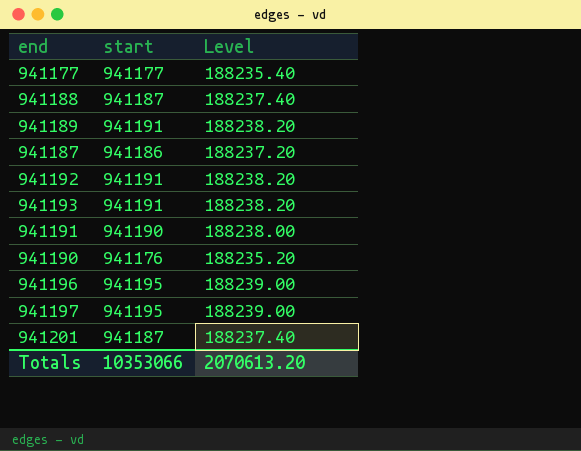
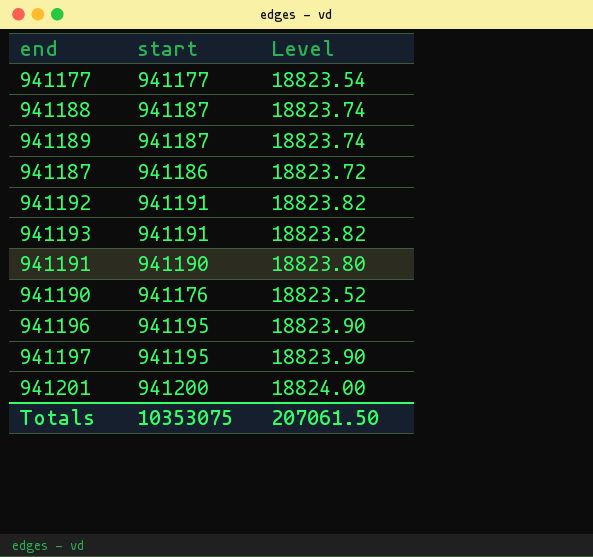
column Level | formula: [start] * 0.2 -> [start] * 0.02
941189 | start: 941191 -> 941187
941201 | start: 941187 -> 941200
Totals | start: 10353066 -> 10353075
Totals | Level: 2070613.20 -> 207061.50

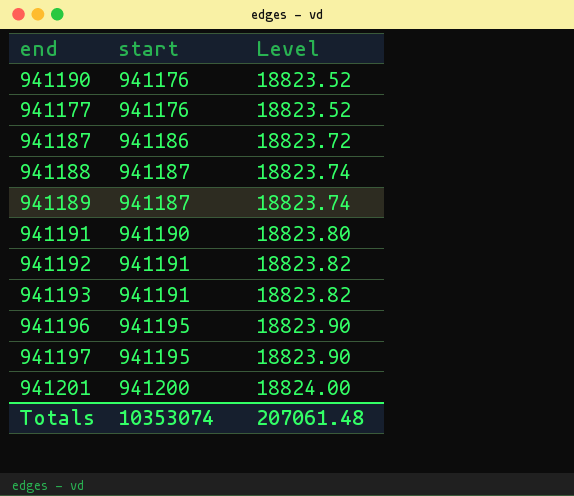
row order: none -> start ascending
941177 | start: 941177 -> 941176
941177 | Level: 18823.54 -> 18823.52
Totals | start: 10353075 -> 10353074
Totals | Level: 207061.50 -> 207061.48

